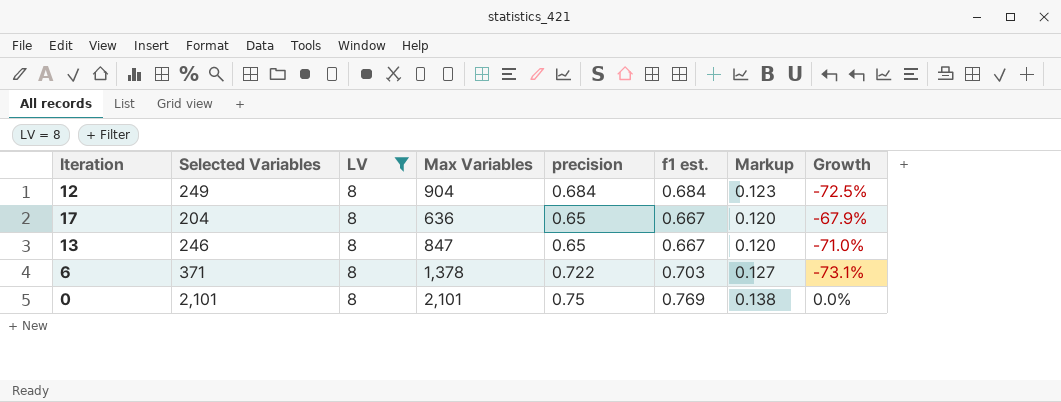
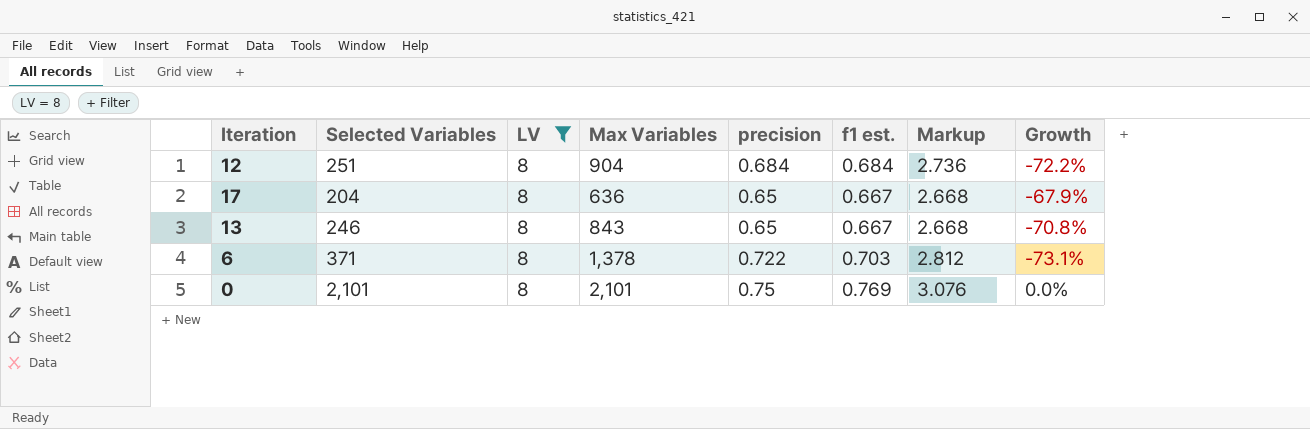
column Markup | formula: [f1 est.] * 0.18 -> [f1 est.] * 4
12 | Selected Variables: 249 -> 251
12 | Growth: -72.5% -> -72.2%
13 | Max Variables: 847 -> 843
13 | Growth: -71.0% -> -70.8%

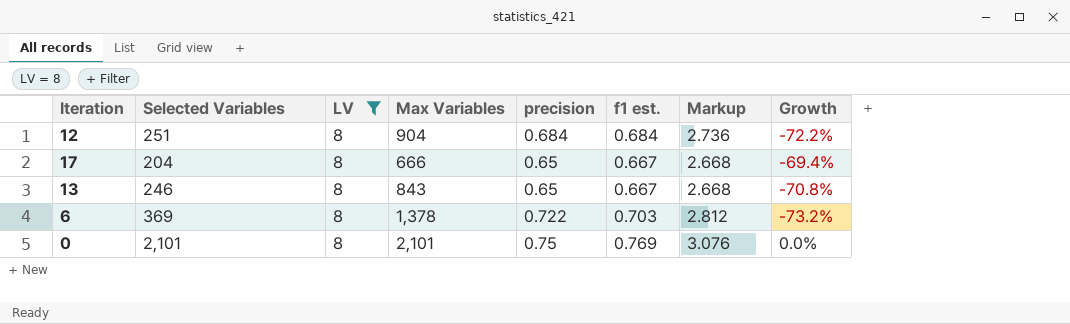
17 | Max Variables: 636 -> 666
17 | Growth: -67.9% -> -69.4%
6 | Selected Variables: 371 -> 369
6 | Growth: -73.1% -> -73.2%

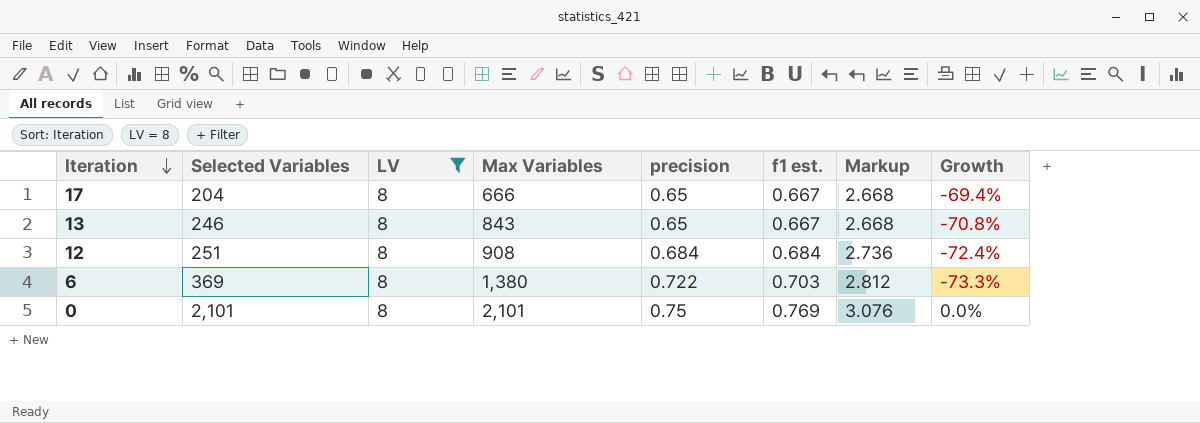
row order: none -> Iteration descending
12 | Max Variables: 904 -> 908
12 | Growth: -72.2% -> -72.4%
6 | Max Variables: 1,378 -> 1,380
6 | Growth: -73.2% -> -73.3%

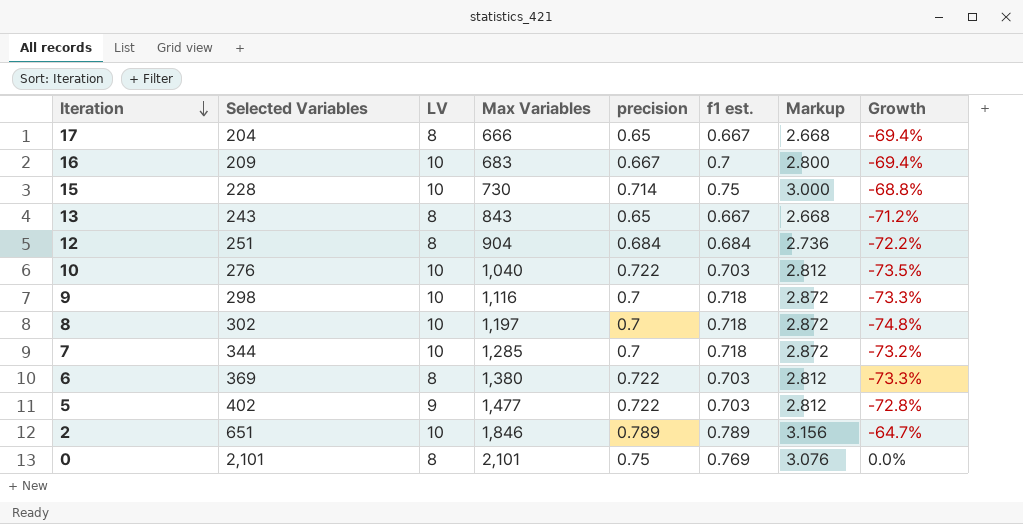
filter: LV = 8 -> none
13 | Selected Variables: 246 -> 243
13 | Growth: -70.8% -> -71.2%
12 | Max Variables: 908 -> 904
12 | Growth: -72.4% -> -72.2%

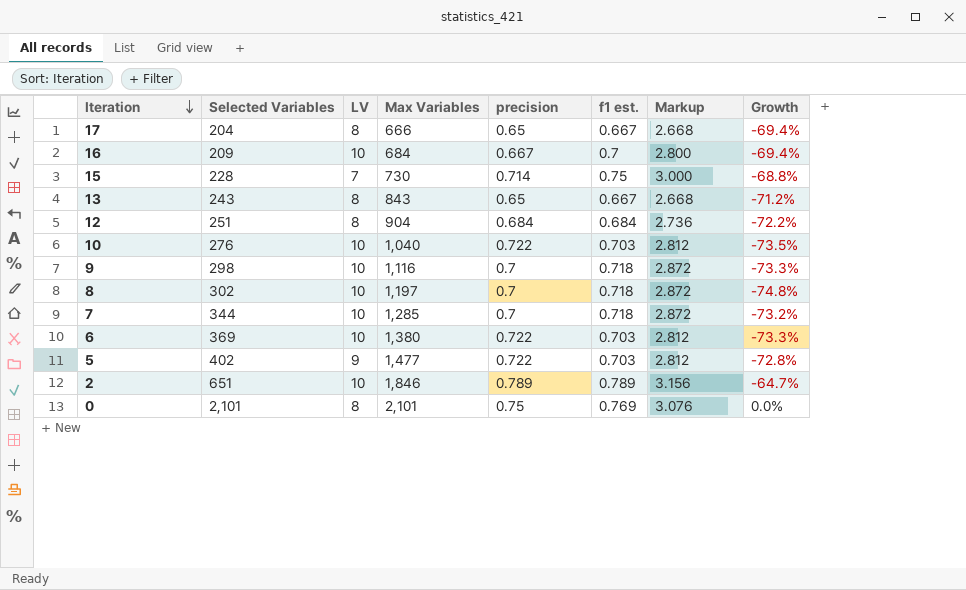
16 | Max Variables: 683 -> 684
15 | LV: 10 -> 7
6 | LV: 8 -> 10

